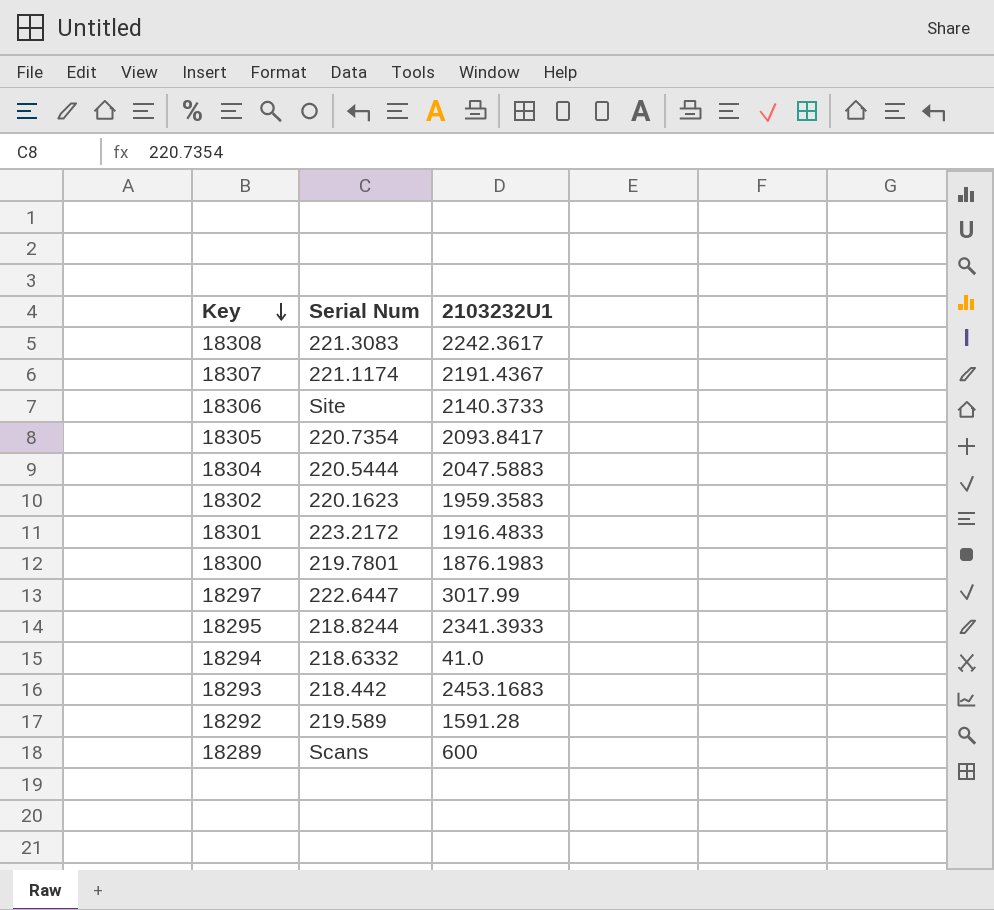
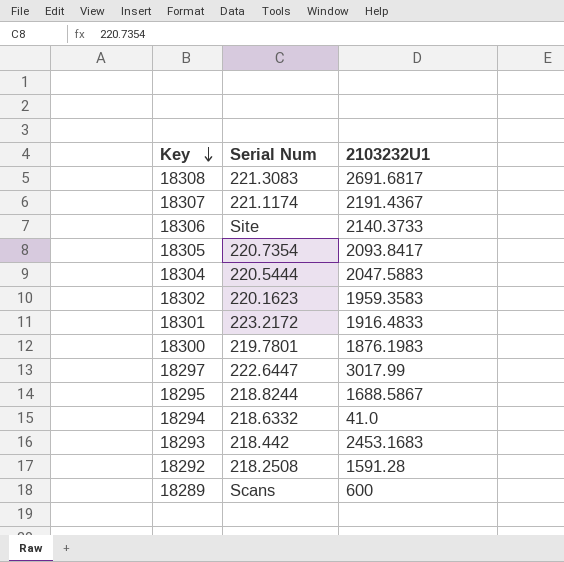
18308 | 2103232U1: 2242.3617 -> 2691.6817
18295 | 2103232U1: 2341.3933 -> 1688.5867
18292 | Serial Num: 219.589 -> 218.2508

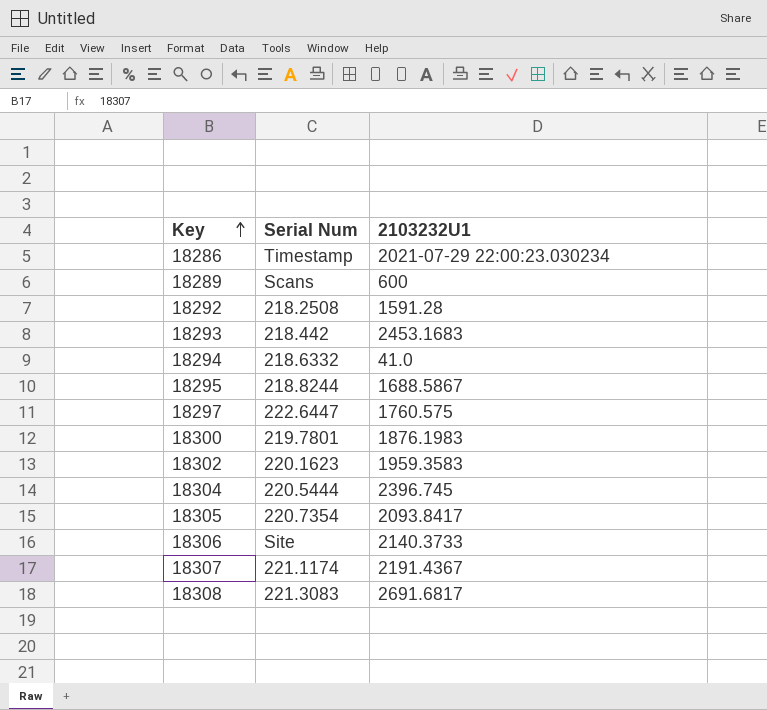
row order: Key descending -> Key ascending
row 18301: 223.2172 | 1916.4833 -> none
row 18286: none -> Timestamp | 2021-07-29 22:00:23.030234
18297 | 2103232U1: 3017.99 -> 1760.575
18304 | 2103232U1: 2047.5883 -> 2396.745

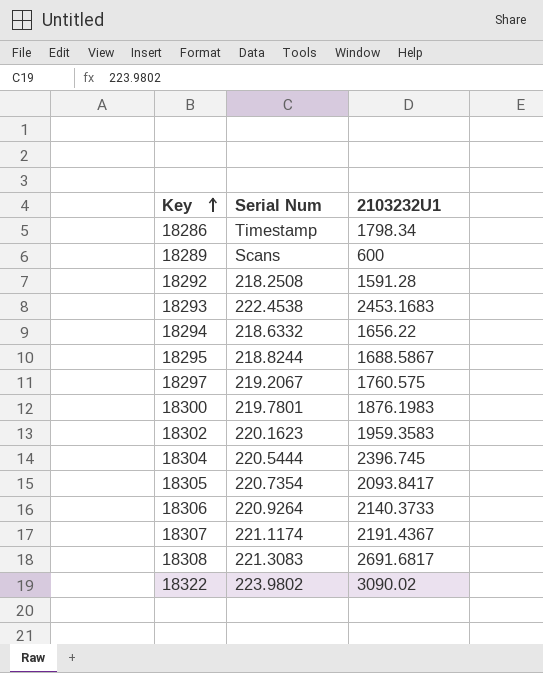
18286 | 2103232U1: 2021-07-29 22:00:23.030234 -> 1798.34
18293 | Serial Num: 218.442 -> 222.4538
18294 | 2103232U1: 41.0 -> 1656.22
18297 | Serial Num: 222.6447 -> 219.2067
18306 | Serial Num: Site -> 220.9264
row 18322: none -> 223.9802 | 3090.02

